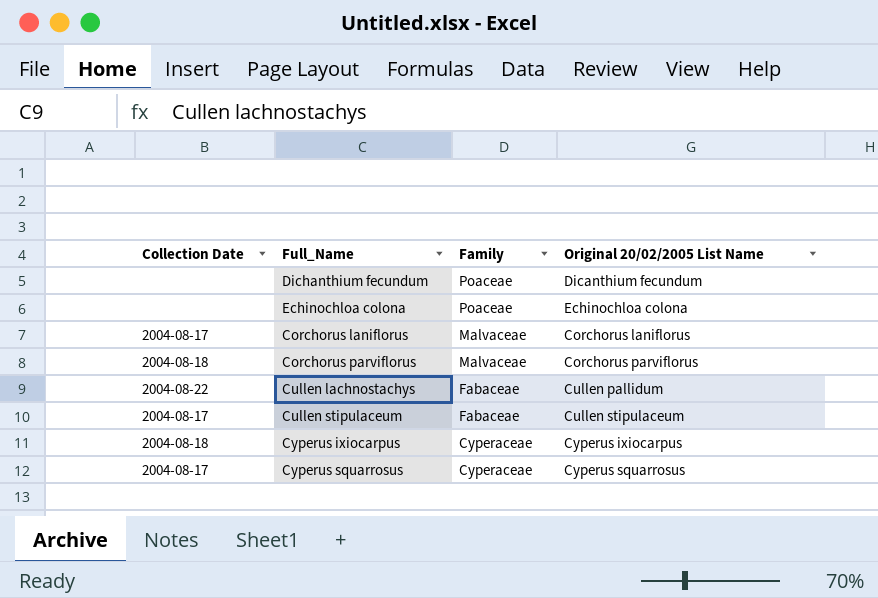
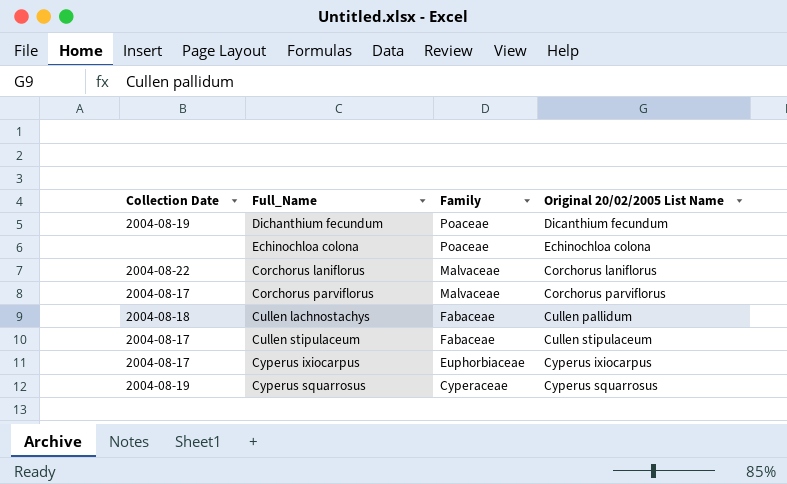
Dichanthium fecundum | Collection Date: none -> 2004-08-19
Corchorus laniflorus | Collection Date: 2004-08-17 -> 2004-08-22
Corchorus parviflorus | Collection Date: 2004-08-18 -> 2004-08-17
Cullen lachnostachys | Collection Date: 2004-08-22 -> 2004-08-18
Cyperus ixiocarpus | Collection Date: 2004-08-18 -> 2004-08-17
Cyperus ixiocarpus | Family: Cyperaceae -> Euphorbiaceae
Cyperus squarrosus | Collection Date: 2004-08-17 -> 2004-08-19

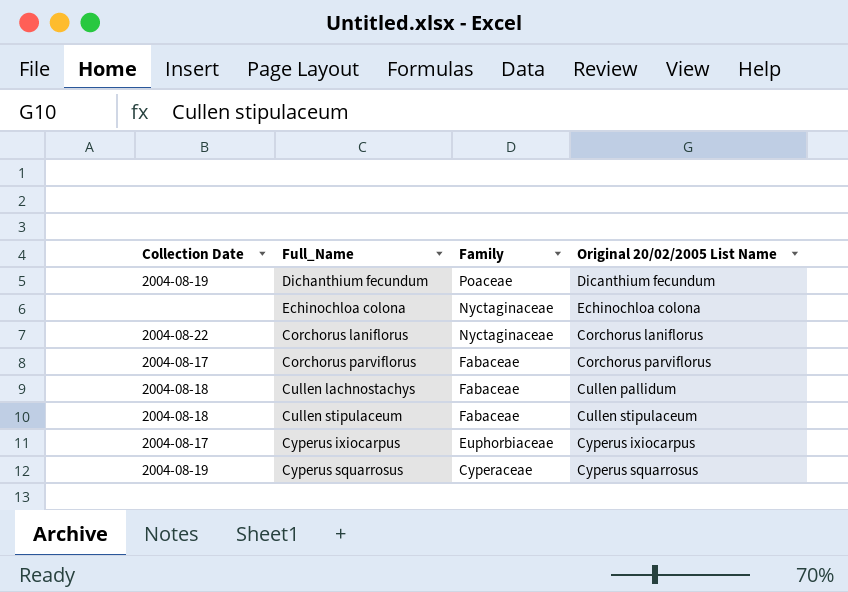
Echinochloa colona | Family: Poaceae -> Nyctaginaceae
Corchorus laniflorus | Family: Malvaceae -> Nyctaginaceae
Corchorus parviflorus | Family: Malvaceae -> Fabaceae
Cullen stipulaceum | Collection Date: 2004-08-17 -> 2004-08-18

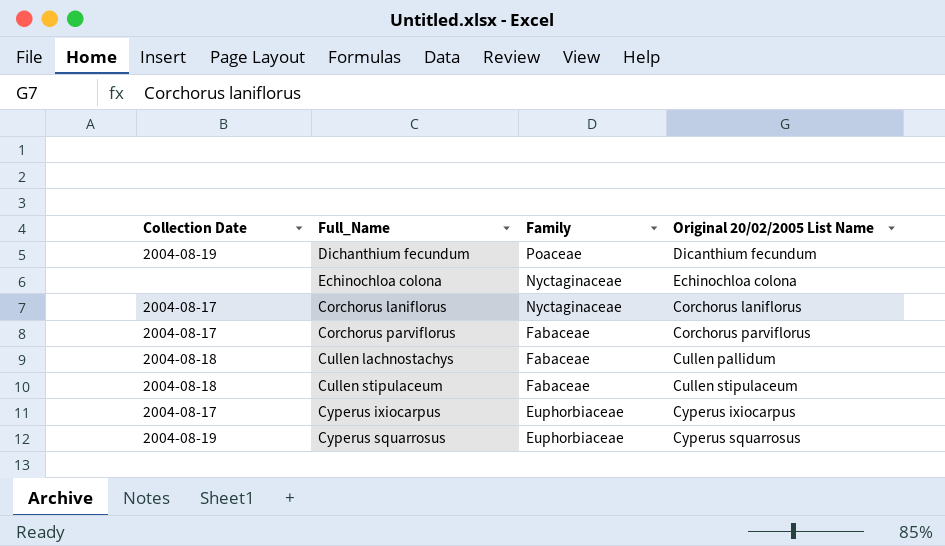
Corchorus laniflorus | Collection Date: 2004-08-22 -> 2004-08-17
Cyperus squarrosus | Family: Cyperaceae -> Euphorbiaceae

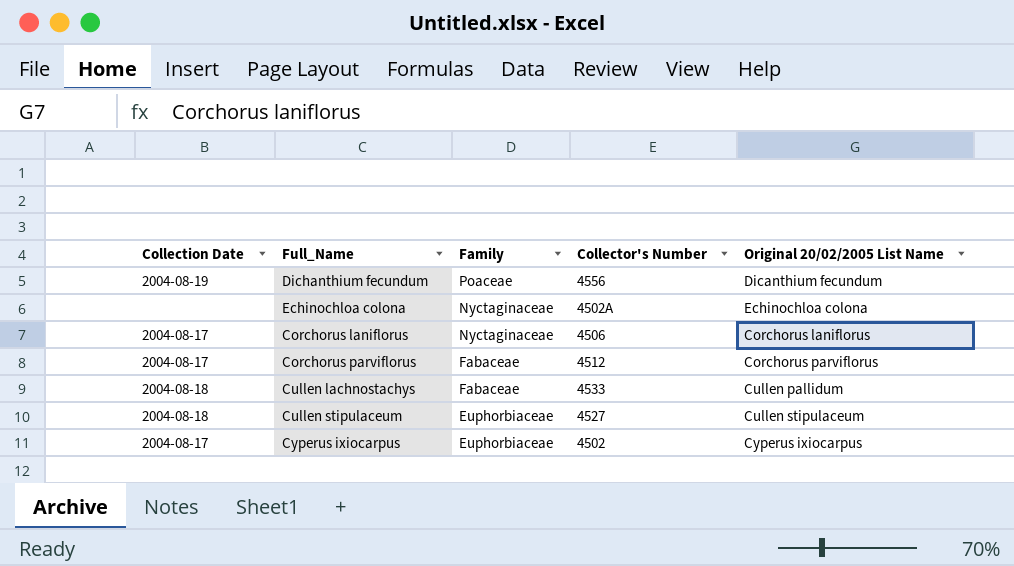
column Collector's Number | position: none -> 4
row Cyperus squarrosus: 2004-08-19 | Euphorbiaceae | Cyperus squarrosus -> none
Cullen stipulaceum | Family: Fabaceae -> Euphorbiaceae

